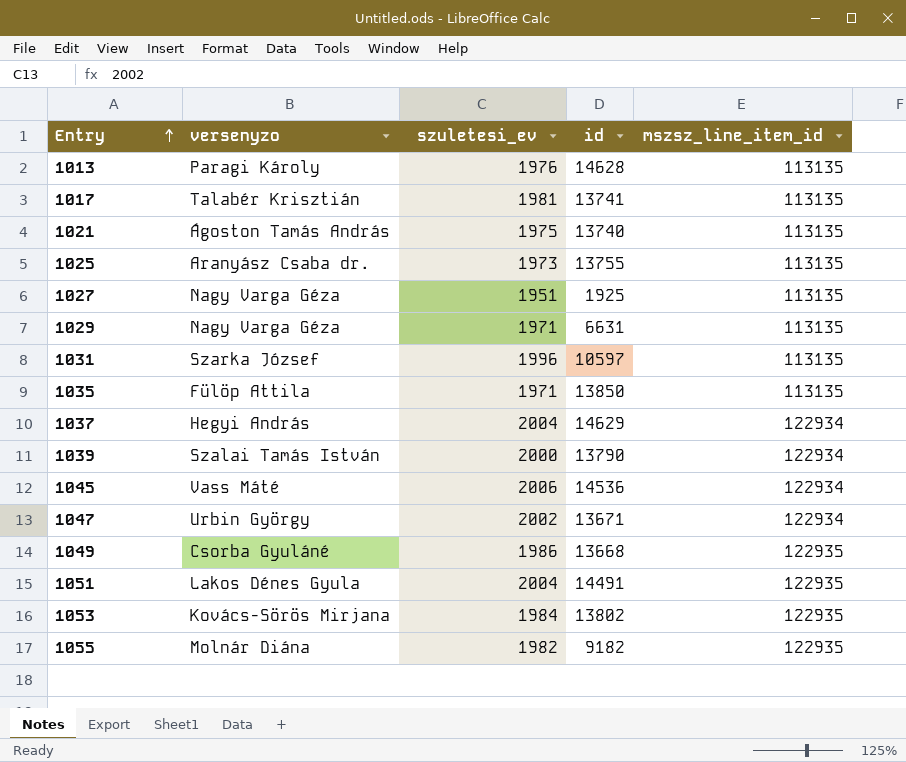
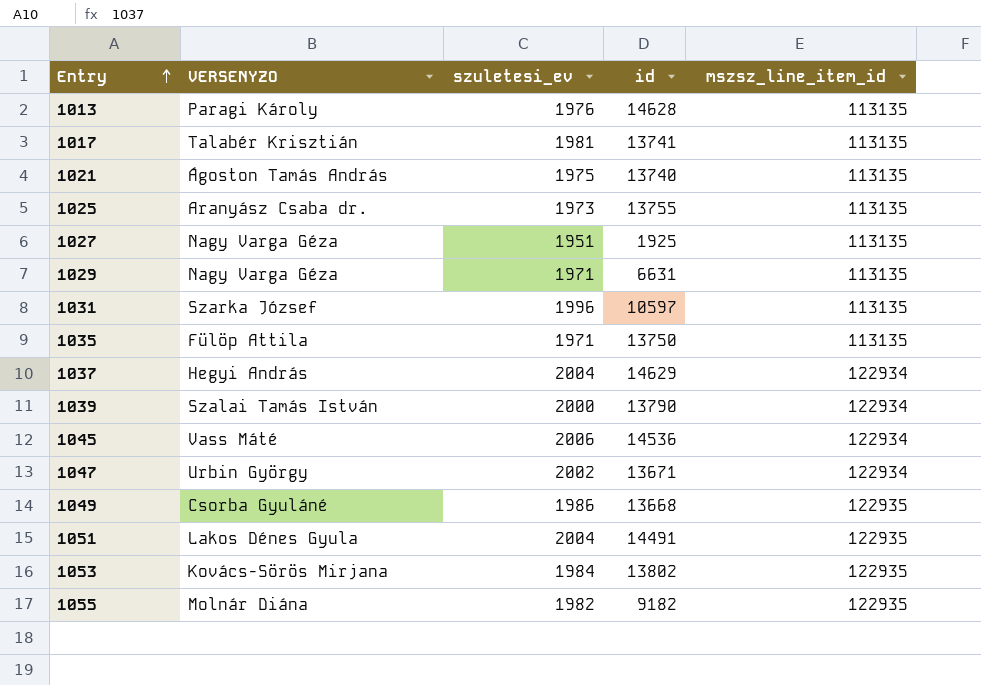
column name: versenyzo -> VERSENYZO
1035 | id: 13850 -> 13750

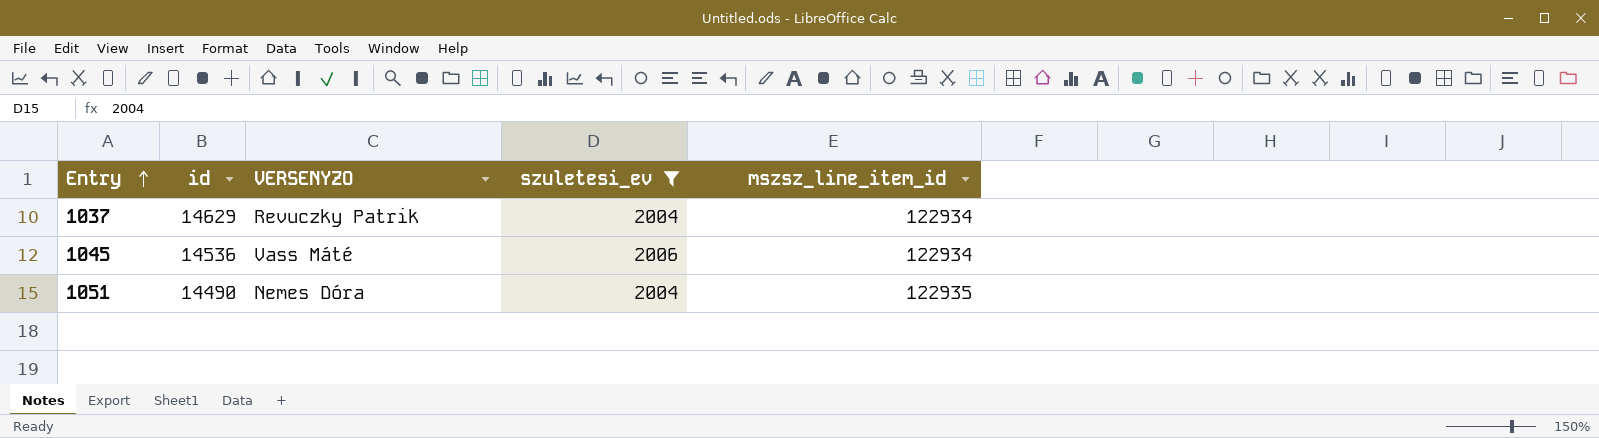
filter: none -> szuletesi_ev >= 2004
column id | position: 4 -> 2
1037 | VERSENYZO: Hegyi András -> Revuczky Patrik
1051 | id: 14491 -> 14490
1051 | VERSENYZO: Lakos Dénes Gyula -> Nemes Dóra

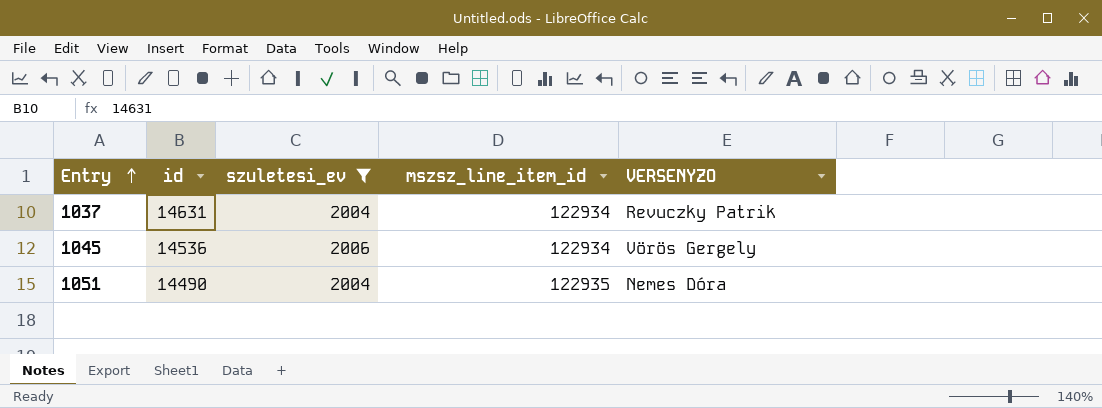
column VERSENYZO | position: 3 -> 5
1037 | id: 14629 -> 14631
1045 | VERSENYZO: Vass Máté -> Vörös Gergely

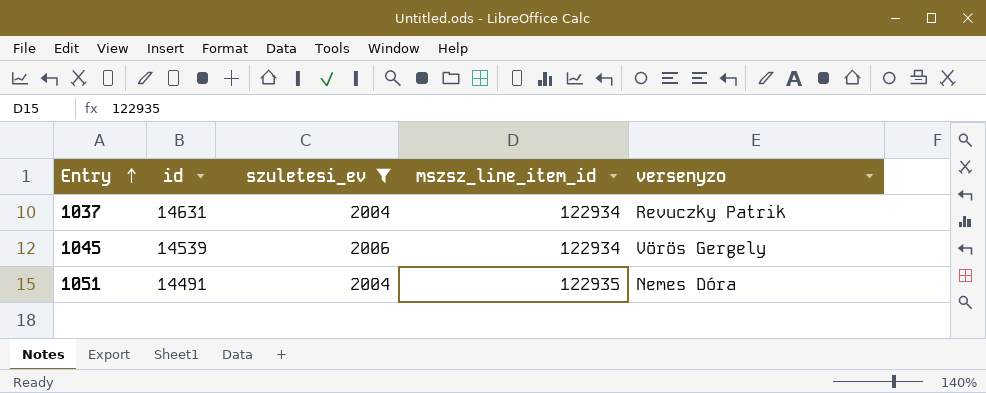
column name: VERSENYZO -> versenyzo
1045 | id: 14536 -> 14539
1051 | id: 14490 -> 14491

